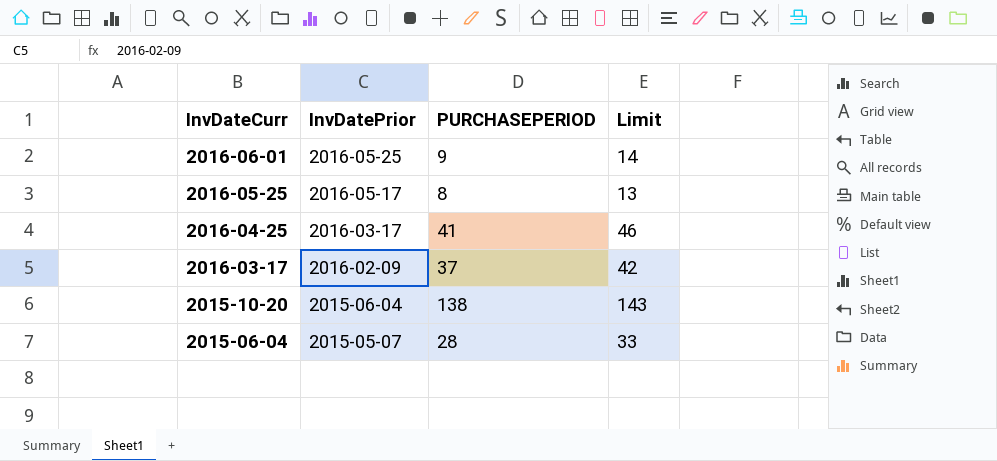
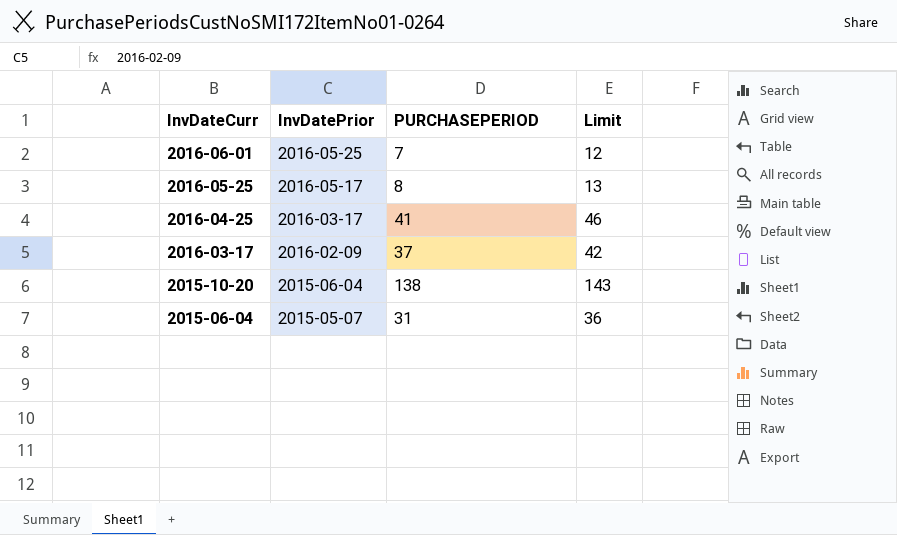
2016-06-01 | PURCHASEPERIOD: 9 -> 7
2016-06-01 | Limit: 14 -> 12
2015-06-04 | PURCHASEPERIOD: 28 -> 31
2015-06-04 | Limit: 33 -> 36

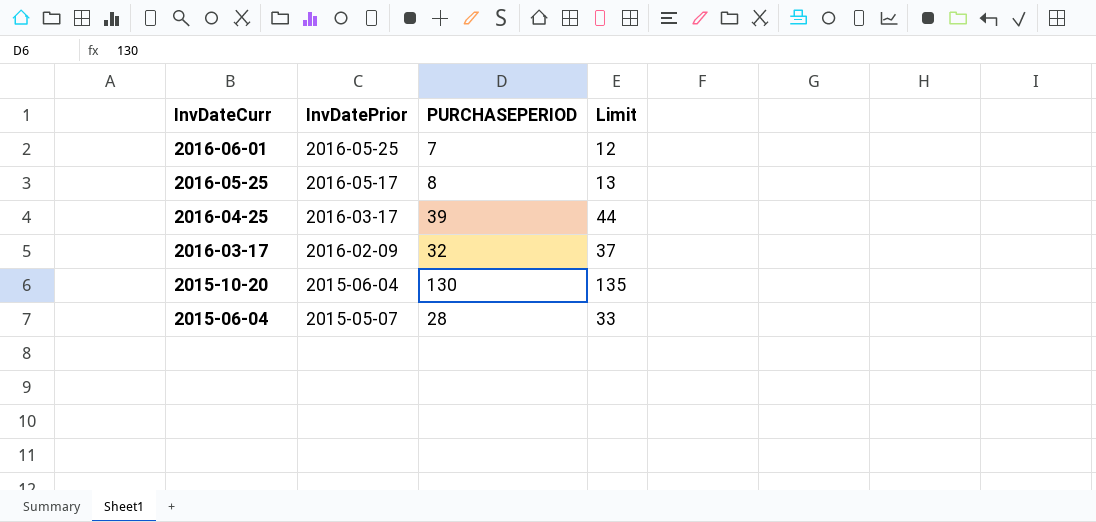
2016-04-25 | PURCHASEPERIOD: 41 -> 39
2016-04-25 | Limit: 46 -> 44
2016-03-17 | PURCHASEPERIOD: 37 -> 32
2016-03-17 | Limit: 42 -> 37
2015-10-20 | PURCHASEPERIOD: 138 -> 130
2015-10-20 | Limit: 143 -> 135
2015-06-04 | PURCHASEPERIOD: 31 -> 28
2015-06-04 | Limit: 36 -> 33

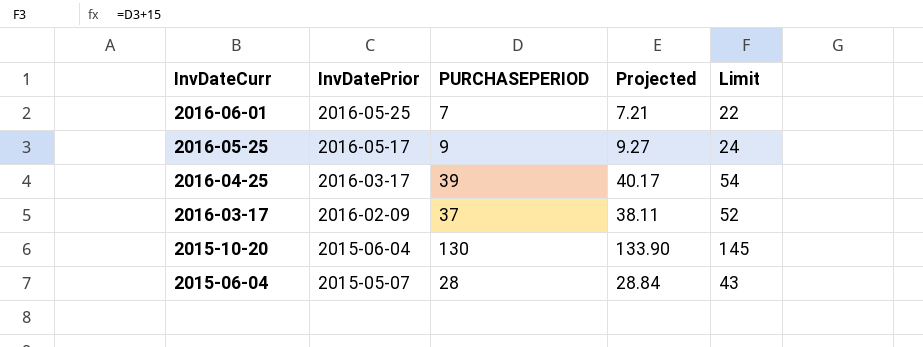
column Projected | formula: none -> [PURCHASEPERIOD] * 1.03
column Limit | formula: [PURCHASEPERIOD] + 5 -> [PURCHASEPERIOD] + 15
2016-05-25 | PURCHASEPERIOD: 8 -> 9
2016-03-17 | PURCHASEPERIOD: 32 -> 37

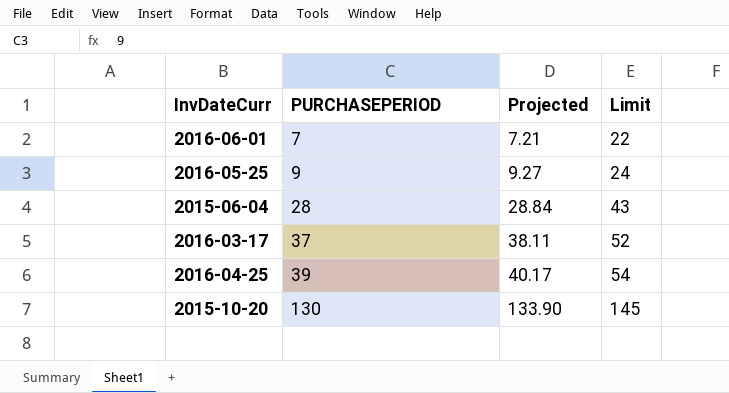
row order: InvDateCurr descending -> PURCHASEPERIOD ascending
column InvDatePrior | position: 2 -> none

